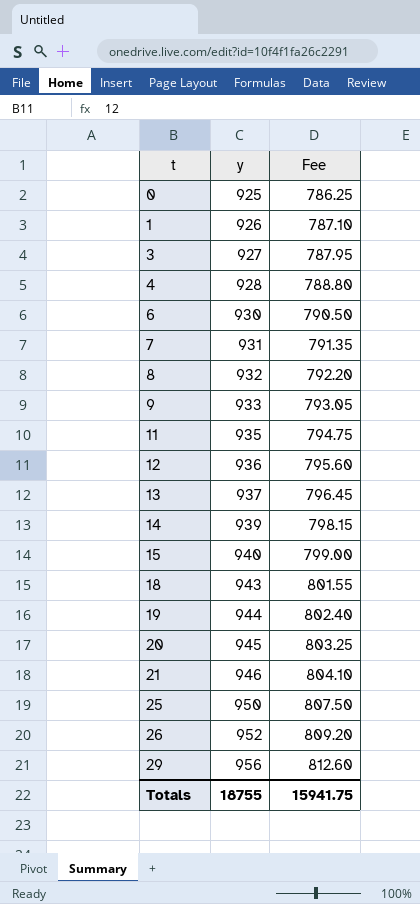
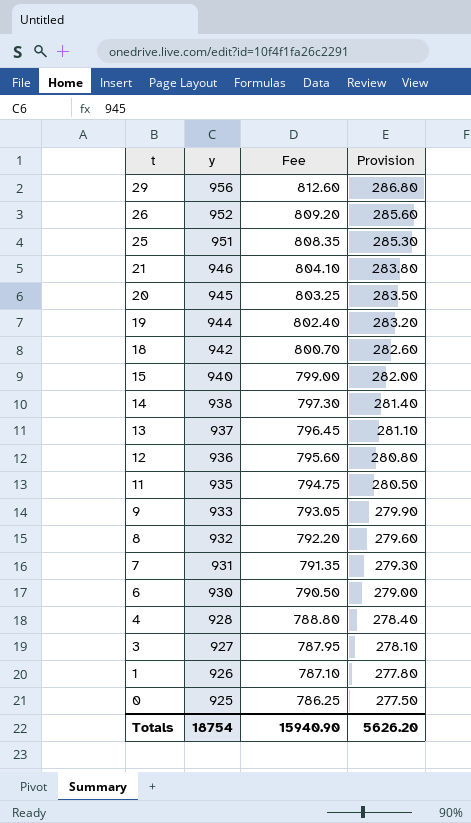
row order: t ascending -> t descending
column Provision | formula: none -> [y] * 0.3
25 | y: 950 -> 951
25 | Fee: 807.50 -> 808.35
18 | y: 943 -> 942
18 | Fee: 801.55 -> 800.70
14 | y: 939 -> 938
14 | Fee: 798.15 -> 797.30
Totals | y: 18755 -> 18754
Totals | Fee: 15941.75 -> 15940.90

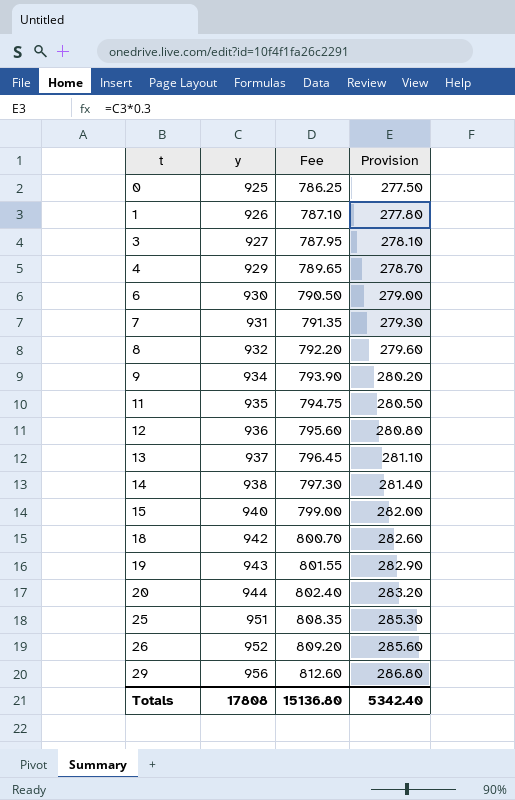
row order: t descending -> t ascending
row 21: 946 | 804.10 | 283.80 -> none
4 | y: 928 -> 929
4 | Fee: 788.80 -> 789.65
4 | Provision: 278.40 -> 278.70
9 | y: 933 -> 934
9 | Fee: 793.05 -> 793.90
9 | Provision: 279.90 -> 280.20
19 | y: 944 -> 943
19 | Fee: 802.40 -> 801.55
19 | Provision: 283.20 -> 282.90
20 | y: 945 -> 944
20 | Fee: 803.25 -> 802.40
20 | Provision: 283.50 -> 283.20
Totals | y: 18754 -> 17808
Totals | Fee: 15940.90 -> 15136.80
Totals | Provision: 5626.20 -> 5342.40

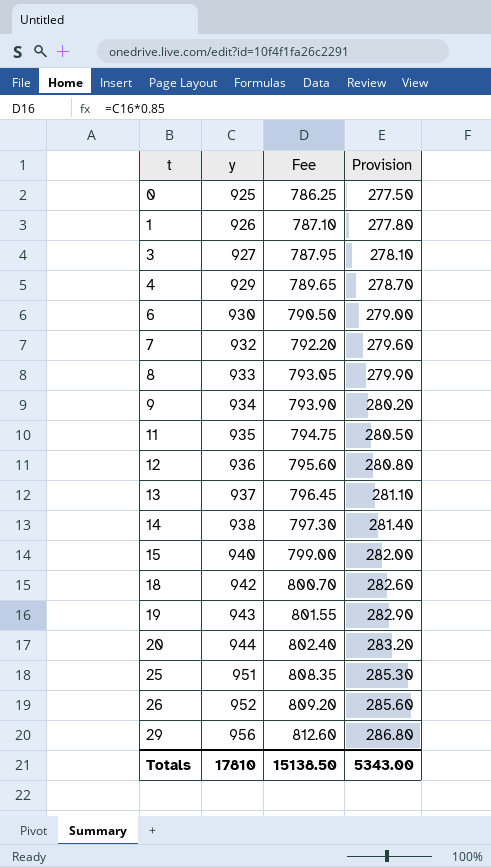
7 | y: 931 -> 932
7 | Fee: 791.35 -> 792.20
7 | Provision: 279.30 -> 279.60
8 | y: 932 -> 933
8 | Fee: 792.20 -> 793.05
8 | Provision: 279.60 -> 279.90
Totals | y: 17808 -> 17810
Totals | Fee: 15136.80 -> 15138.50
Totals | Provision: 5342.40 -> 5343.00

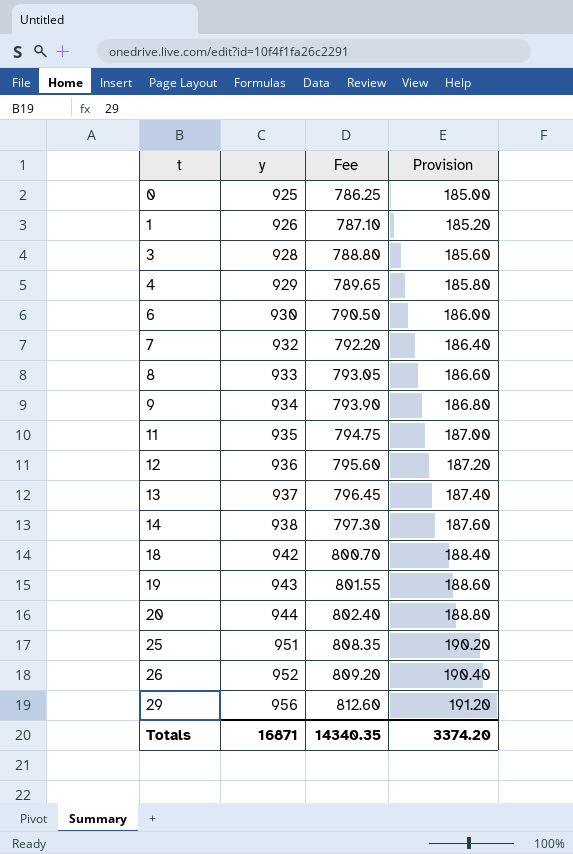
column Provision | formula: [y] * 0.3 -> [y] * 0.2
row 15: 940 | 799.00 | 282.00 -> none
3 | y: 927 -> 928
3 | Fee: 787.95 -> 788.80
Totals | y: 17810 -> 16871
Totals | Fee: 15138.50 -> 14340.35
Totals | Provision: 5343.00 -> 3374.20

